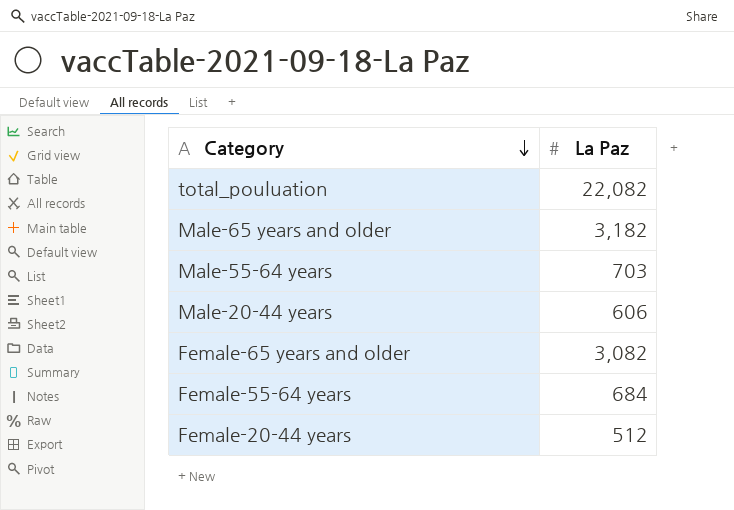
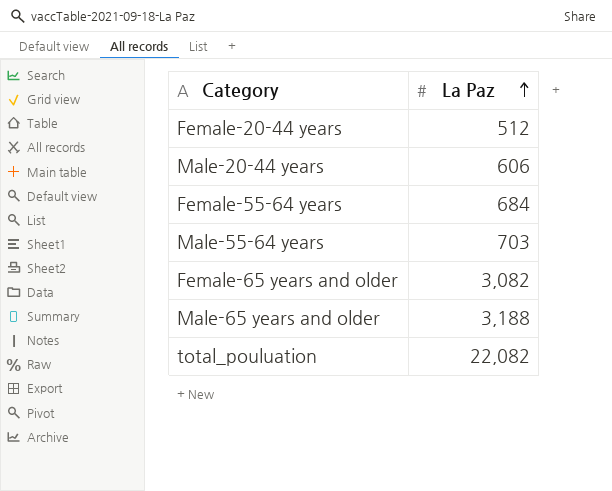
row order: Category descending -> La Paz ascending
Male-65 years and older | La Paz: 3,182 -> 3,188

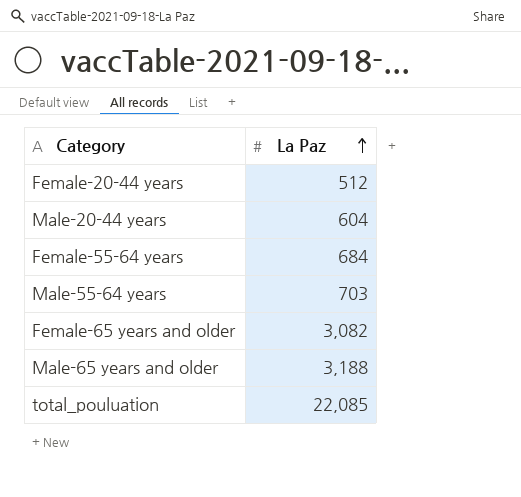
Male-20-44 years | La Paz: 606 -> 604
total_pouluation | La Paz: 22,082 -> 22,085

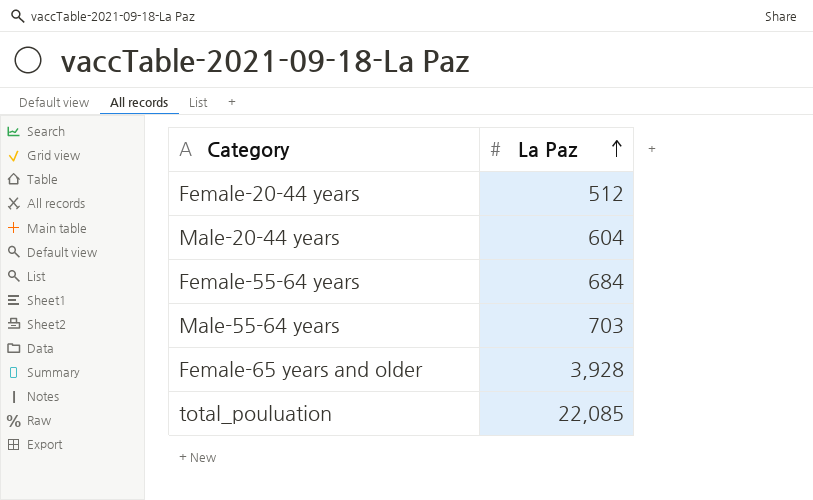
row Male-65 years and older: 3,188 -> none
Female-65 years and older | La Paz: 3,082 -> 3,928

